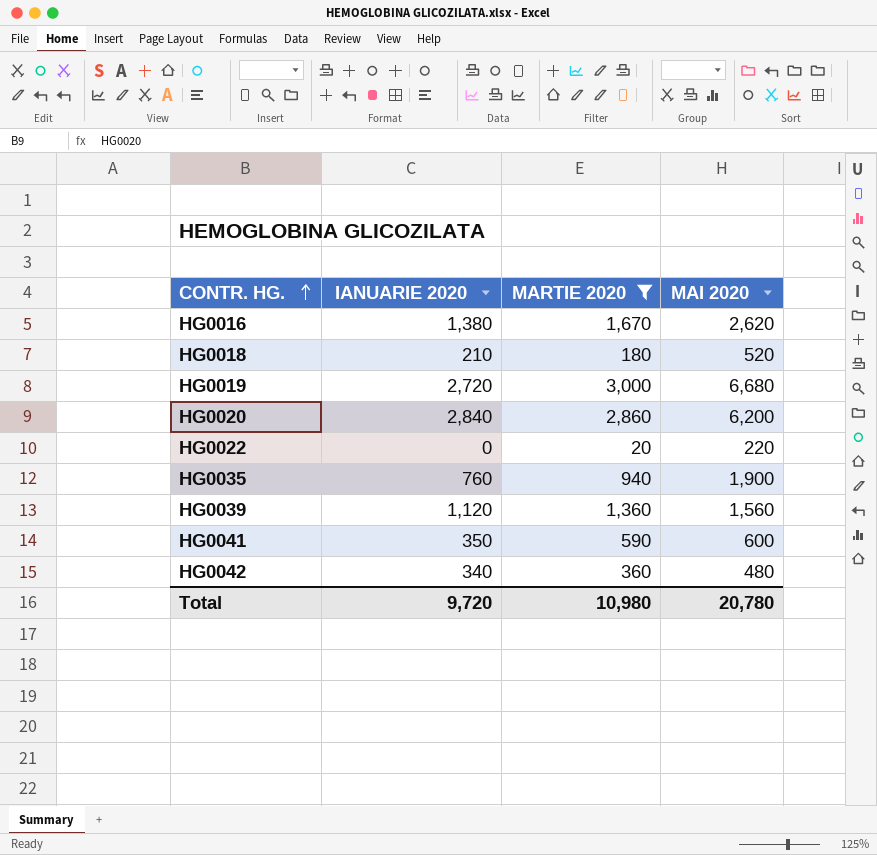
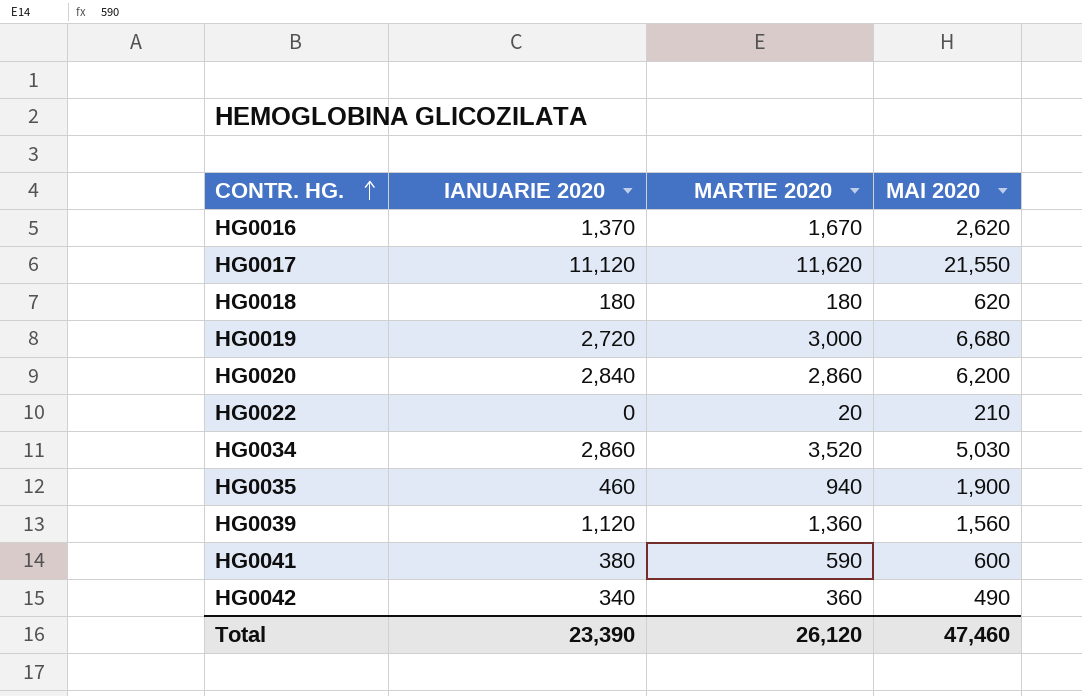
filter: MARTIE 2020 <= 3,000 -> none
HG0016 | IANUARIE 2020: 1,380 -> 1,370
HG0018 | IANUARIE 2020: 210 -> 180
HG0018 | MAI 2020: 520 -> 620
HG0022 | MAI 2020: 220 -> 210
HG0035 | IANUARIE 2020: 760 -> 460
HG0041 | IANUARIE 2020: 350 -> 380
HG0042 | MAI 2020: 480 -> 490
Total | IANUARIE 2020: 9,720 -> 23,390
Total | MARTIE 2020: 10,980 -> 26,120
Total | MAI 2020: 20,780 -> 47,460

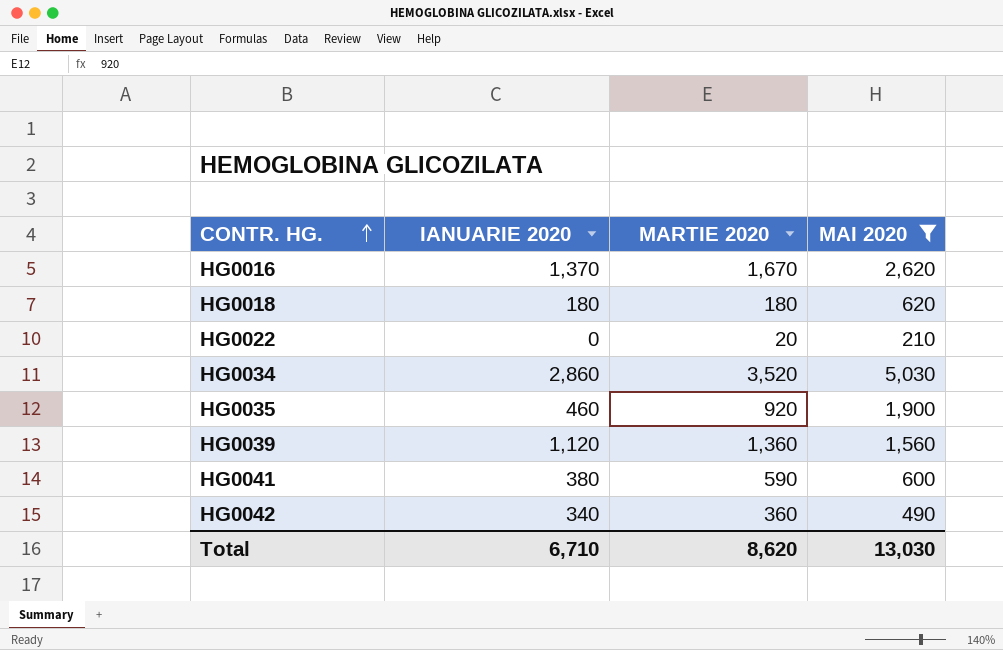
filter: none -> MAI 2020 <= 5,030
HG0035 | MARTIE 2020: 940 -> 920
Total | IANUARIE 2020: 23,390 -> 6,710
Total | MARTIE 2020: 26,120 -> 8,620
Total | MAI 2020: 47,460 -> 13,030

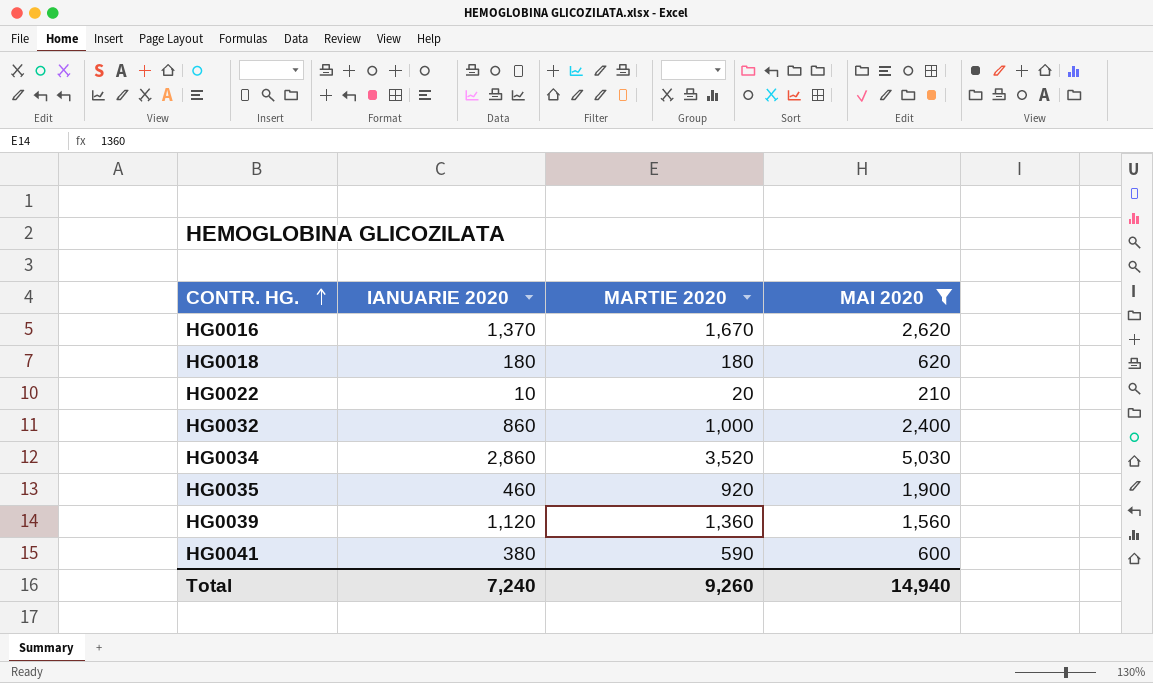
row HG0042: 340 | 360 | 490 -> none
HG0022 | IANUARIE 2020: 0 -> 10
row HG0032: none -> 860 | 1,000 | 2,400
Total | IANUARIE 2020: 6,710 -> 7,240
Total | MARTIE 2020: 8,620 -> 9,260
Total | MAI 2020: 13,030 -> 14,940

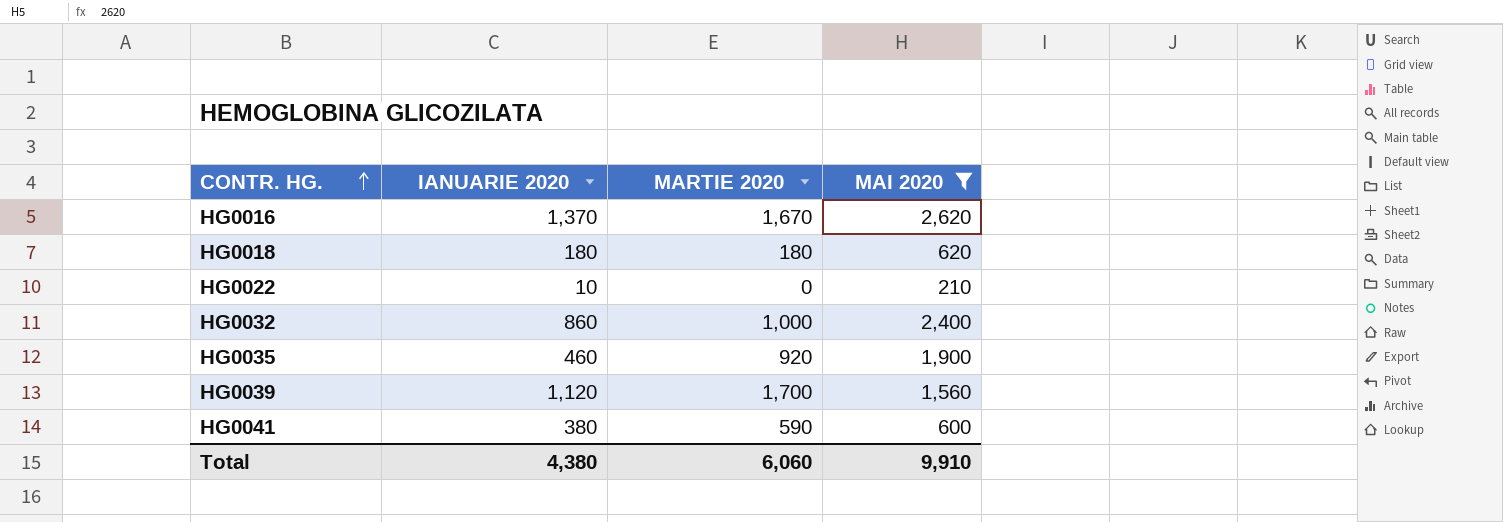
row HG0034: 2,860 | 3,520 | 5,030 -> none
HG0022 | MARTIE 2020: 20 -> 0
HG0039 | MARTIE 2020: 1,360 -> 1,700
Total | IANUARIE 2020: 7,240 -> 4,380
Total | MARTIE 2020: 9,260 -> 6,060
Total | MAI 2020: 14,940 -> 9,910

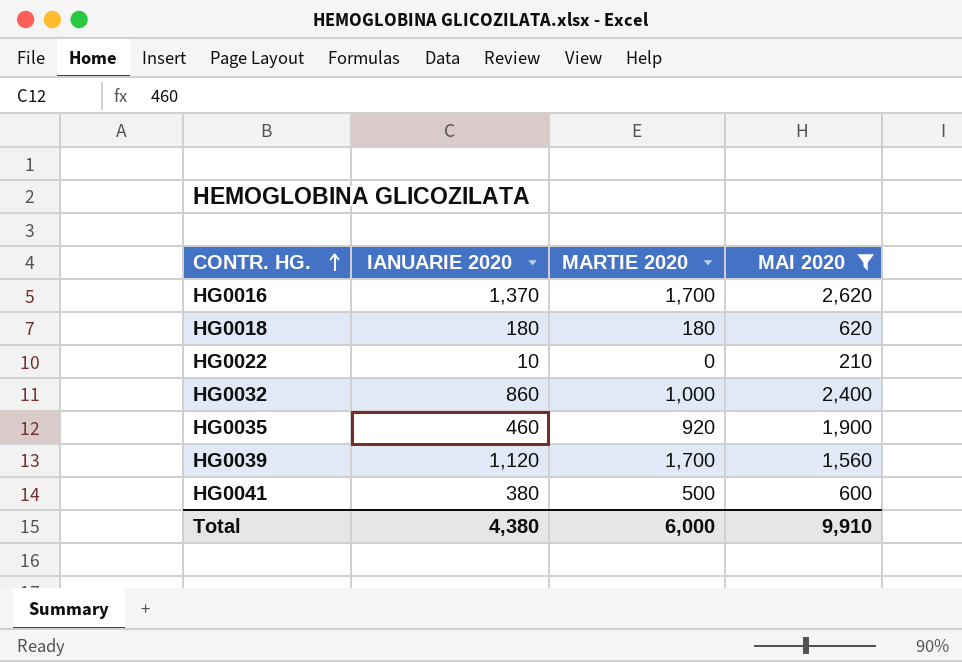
HG0016 | MARTIE 2020: 1,670 -> 1,700
HG0041 | MARTIE 2020: 590 -> 500
Total | MARTIE 2020: 6,060 -> 6,000

